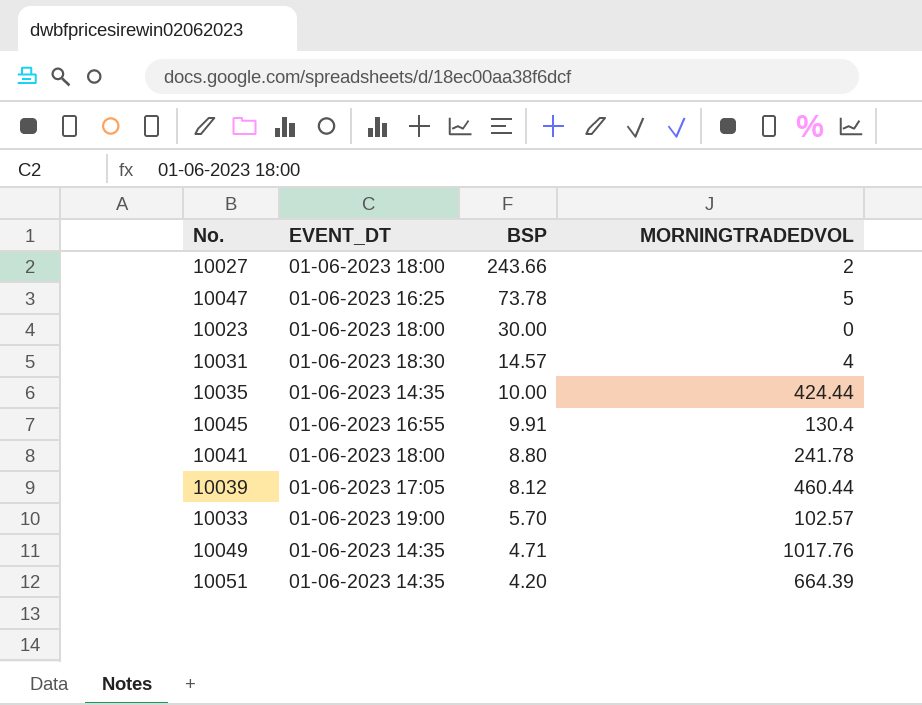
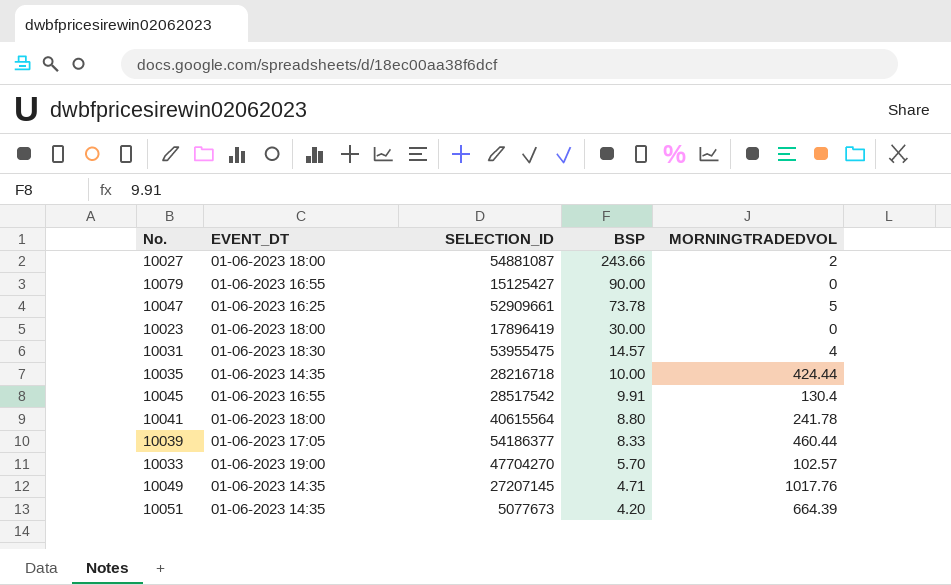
column SELECTION_ID | position: none -> 3
row 10079: none -> 01-06-2023 16:55 | 15125427 | 90.00 | 0
10039 | BSP: 8.12 -> 8.33

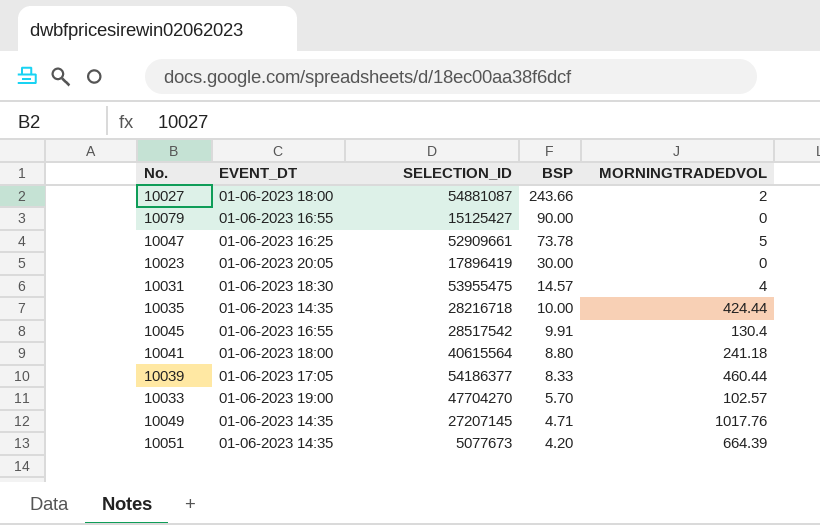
10023 | EVENT_DT: 01-06-2023 18:00 -> 01-06-2023 20:05
10041 | MORNINGTRADEDVOL: 241.78 -> 241.18

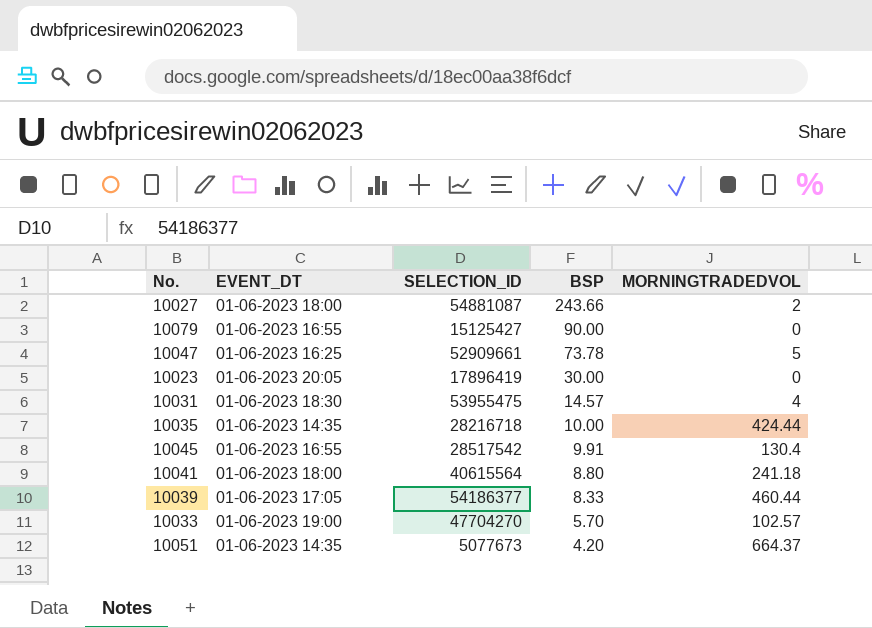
row 10049: 01-06-2023 14:35 | 27207145 | 4.71 | 1017.76 -> none
10051 | MORNINGTRADEDVOL: 664.39 -> 664.37

